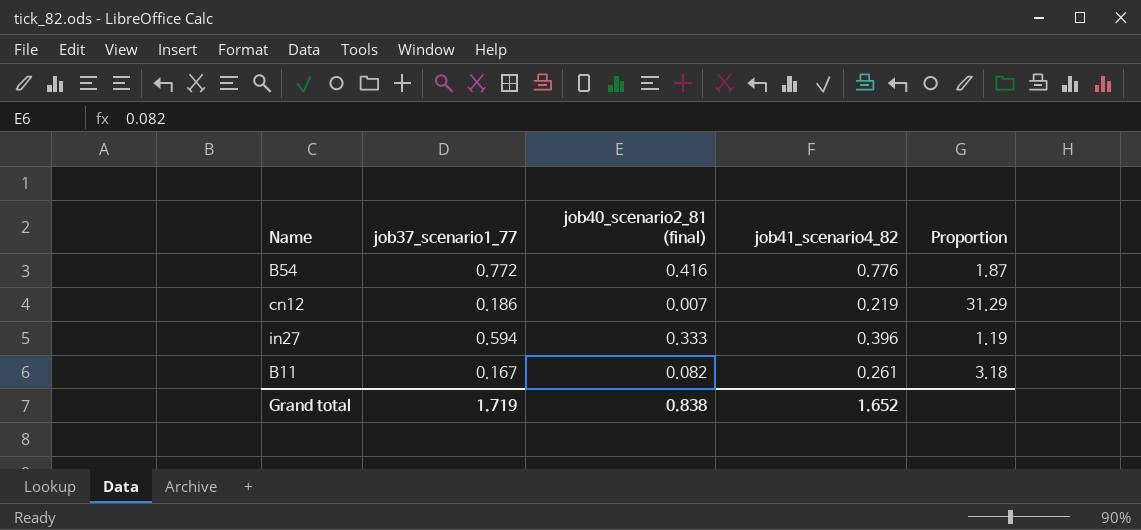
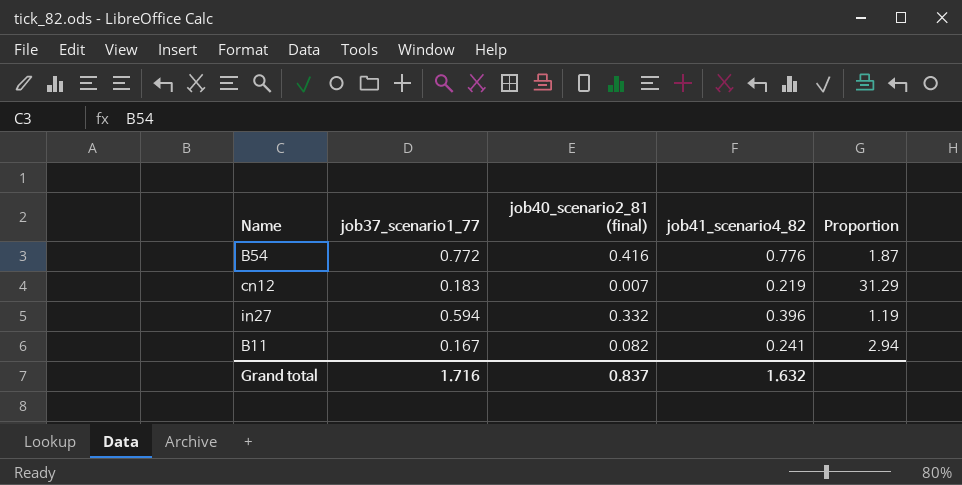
cn12 | job37_scenario1_77: 0.186 -> 0.183
in27 | job40_scenario2_81 (final): 0.333 -> 0.332
B11 | job41_scenario4_82: 0.261 -> 0.241
B11 | Proportion: 3.18 -> 2.94
Grand total | job37_scenario1_77: 1.719 -> 1.716
Grand total | job40_scenario2_81 (final): 0.838 -> 0.837
Grand total | job41_scenario4_82: 1.652 -> 1.632

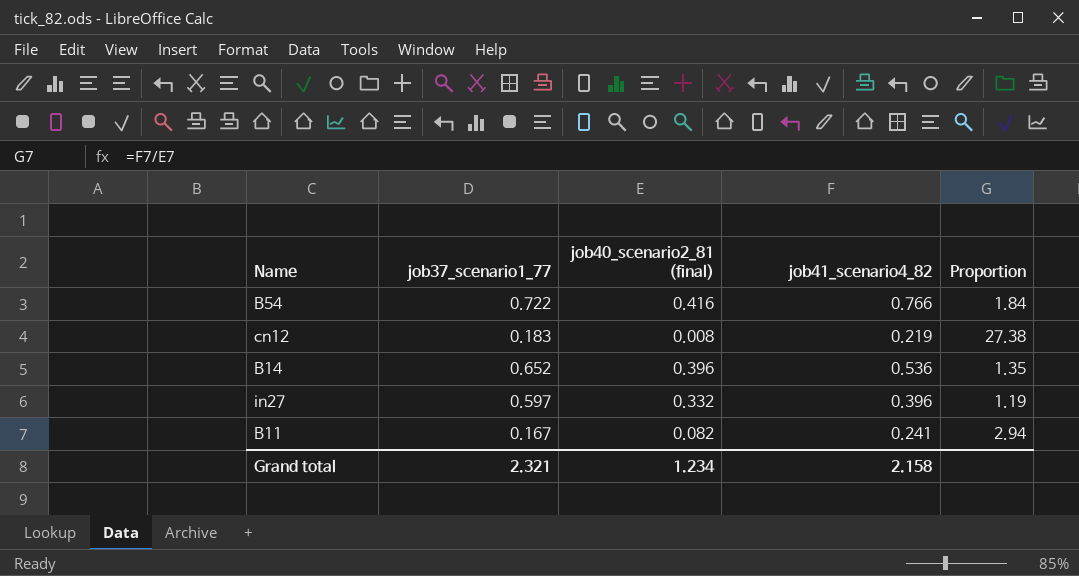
B54 | job37_scenario1_77: 0.772 -> 0.722
B54 | job41_scenario4_82: 0.776 -> 0.766
B54 | Proportion: 1.87 -> 1.84
cn12 | job40_scenario2_81 (final): 0.007 -> 0.008
cn12 | Proportion: 31.29 -> 27.38
row B14: none -> 0.652 | 0.396 | 0.536 | 1.35
in27 | job37_scenario1_77: 0.594 -> 0.597
Grand total | job37_scenario1_77: 1.716 -> 2.321
Grand total | job40_scenario2_81 (final): 0.837 -> 1.234
Grand total | job41_scenario4_82: 1.632 -> 2.158

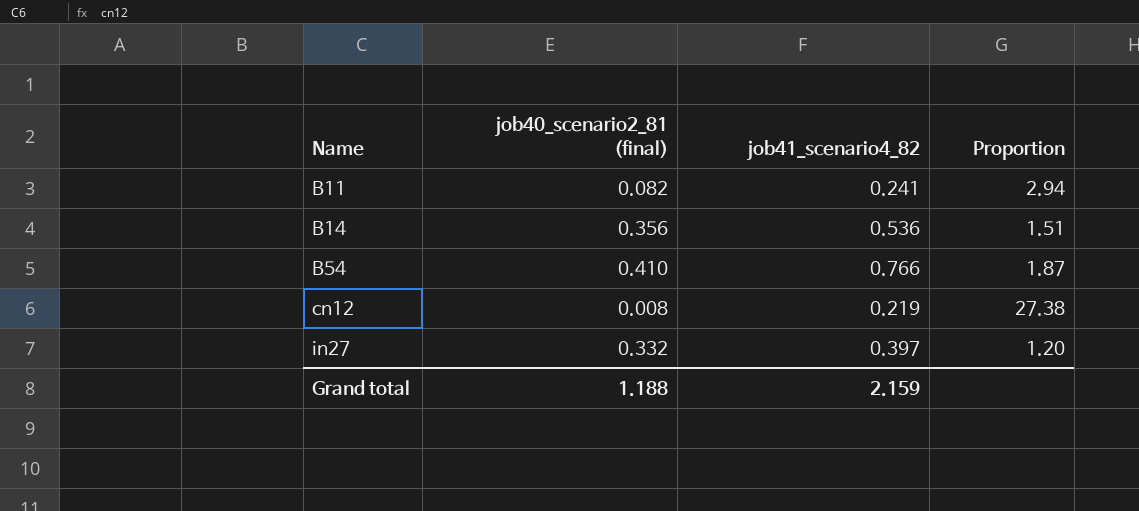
row order: none -> Name ascending
column job37_scenario1_77 | position: 2 -> none
B14 | job40_scenario2_81 (final): 0.396 -> 0.356
B14 | Proportion: 1.35 -> 1.51
B54 | job40_scenario2_81 (final): 0.416 -> 0.410
B54 | Proportion: 1.84 -> 1.87
in27 | job41_scenario4_82: 0.396 -> 0.397
in27 | Proportion: 1.19 -> 1.20
Grand total | job40_scenario2_81 (final): 1.234 -> 1.188
Grand total | job41_scenario4_82: 2.158 -> 2.159

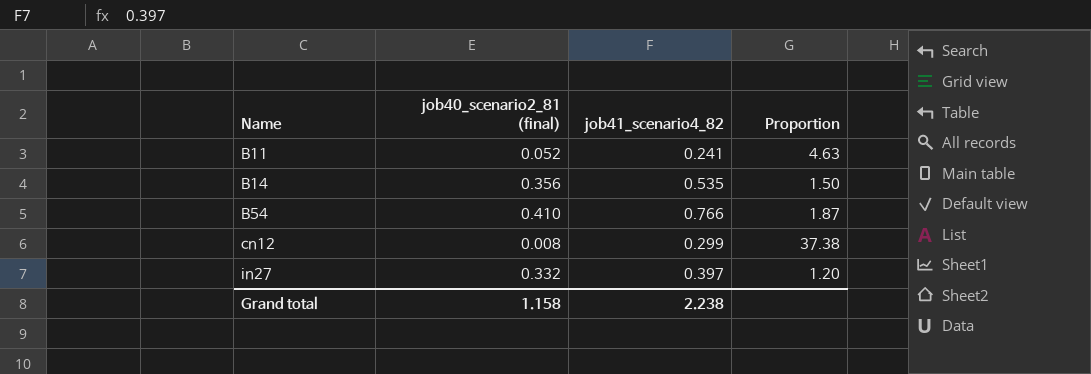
B11 | job40_scenario2_81 (final): 0.082 -> 0.052
B11 | Proportion: 2.94 -> 4.63
B14 | job41_scenario4_82: 0.536 -> 0.535
B14 | Proportion: 1.51 -> 1.50
cn12 | job41_scenario4_82: 0.219 -> 0.299
cn12 | Proportion: 27.38 -> 37.38
Grand total | job40_scenario2_81 (final): 1.188 -> 1.158
Grand total | job41_scenario4_82: 2.159 -> 2.238

